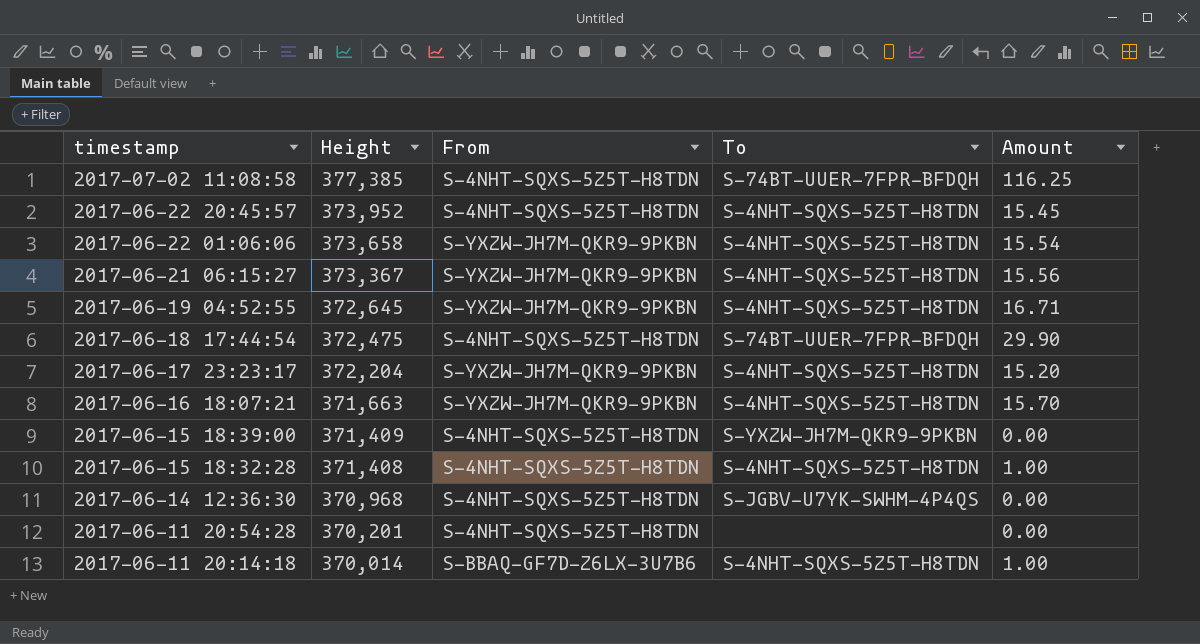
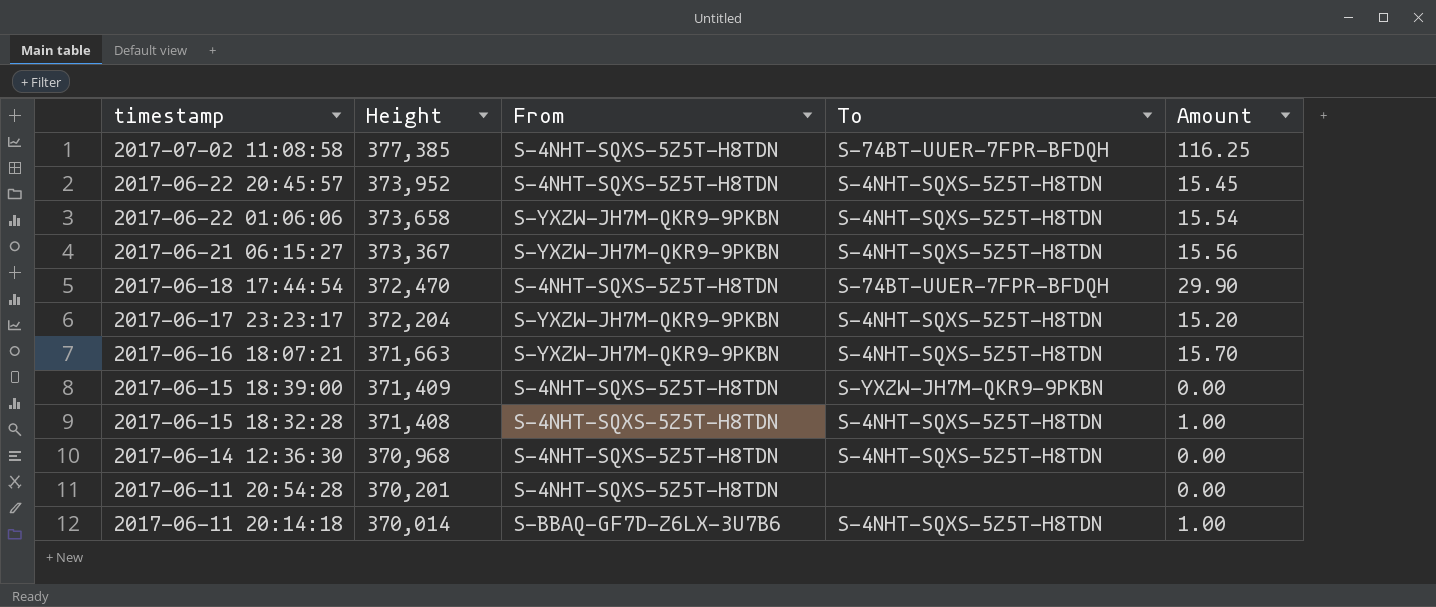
row 2017-06-19 04:52:55: 372,645 | S-YXZW-JH7M-QKR9-9PKBN | S-4NHT-SQXS-5Z5T-H8TDN | 16.71 -> none
2017-06-18 17:44:54 | Height: 372,475 -> 372,470
2017-06-14 12:36:30 | To: S-JGBV-U7YK-SWHM-4P4QS -> S-4NHT-SQXS-5Z5T-H8TDN

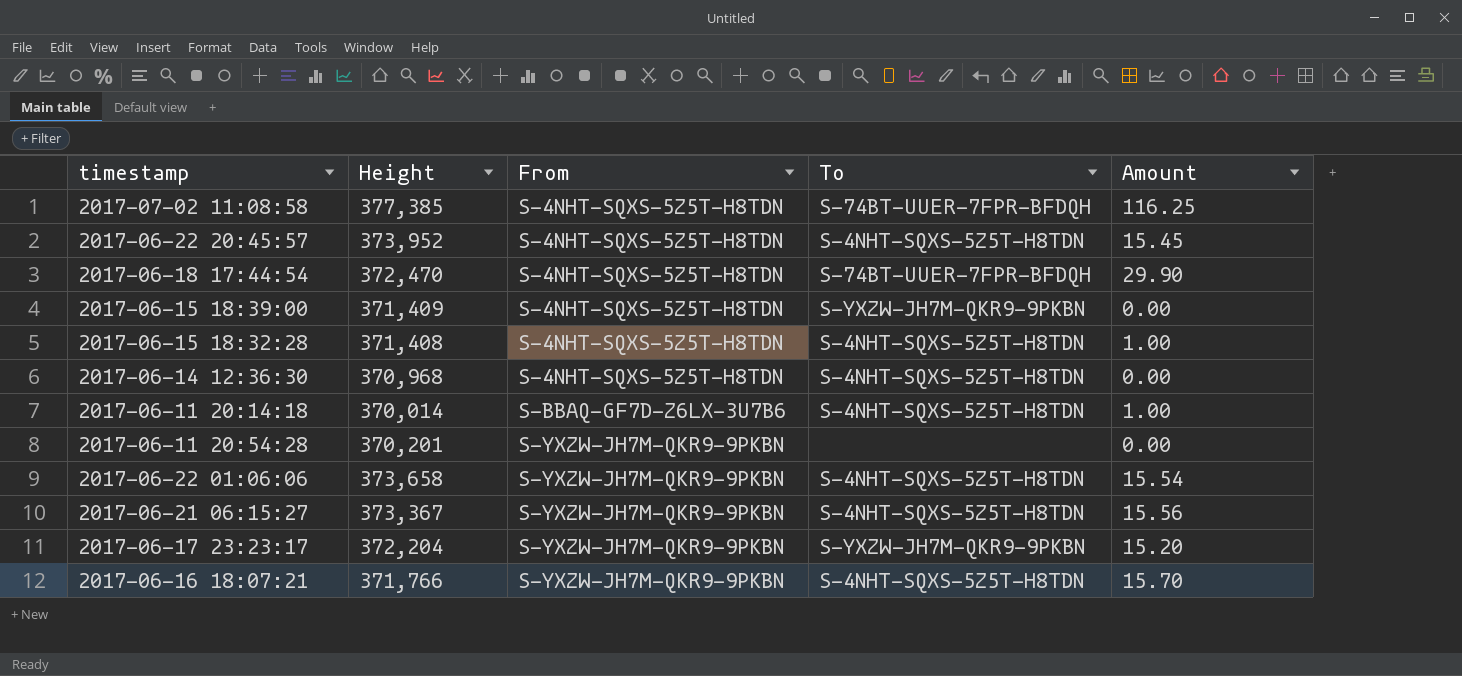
row order: timestamp descending -> From ascending
2017-06-11 20:54:28 | From: S-4NHT-SQXS-5Z5T-H8TDN -> S-YXZW-JH7M-QKR9-9PKBN
2017-06-17 23:23:17 | To: S-4NHT-SQXS-5Z5T-H8TDN -> S-YXZW-JH7M-QKR9-9PKBN
2017-06-16 18:07:21 | Height: 371,663 -> 371,766

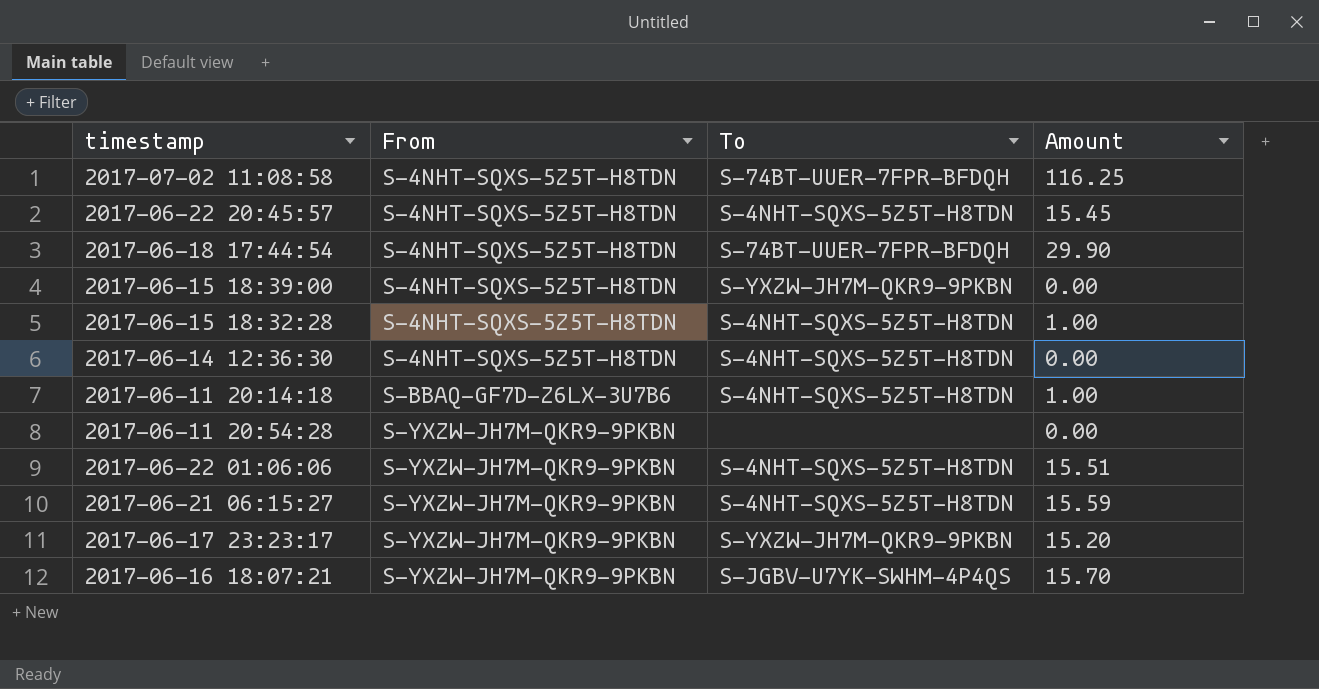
column Height | position: 2 -> none
2017-06-22 01:06:06 | Amount: 15.54 -> 15.51
2017-06-21 06:15:27 | Amount: 15.56 -> 15.59
2017-06-16 18:07:21 | To: S-4NHT-SQXS-5Z5T-H8TDN -> S-JGBV-U7YK-SWHM-4P4QS

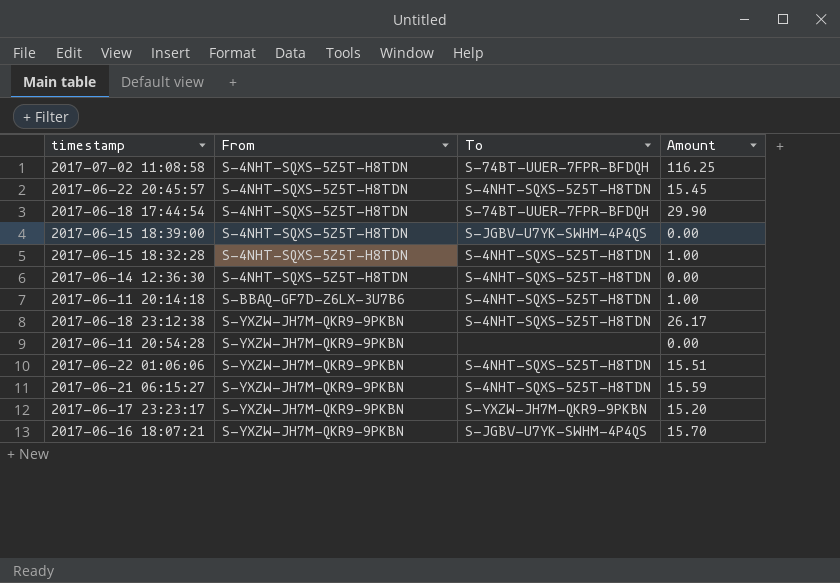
2017-06-15 18:39:00 | To: S-YXZW-JH7M-QKR9-9PKBN -> S-JGBV-U7YK-SWHM-4P4QS
row 2017-06-18 23:12:38: none -> S-YXZW-JH7M-QKR9-9PKBN | S-4NHT-SQXS-5Z5T-H8TDN | 26.17

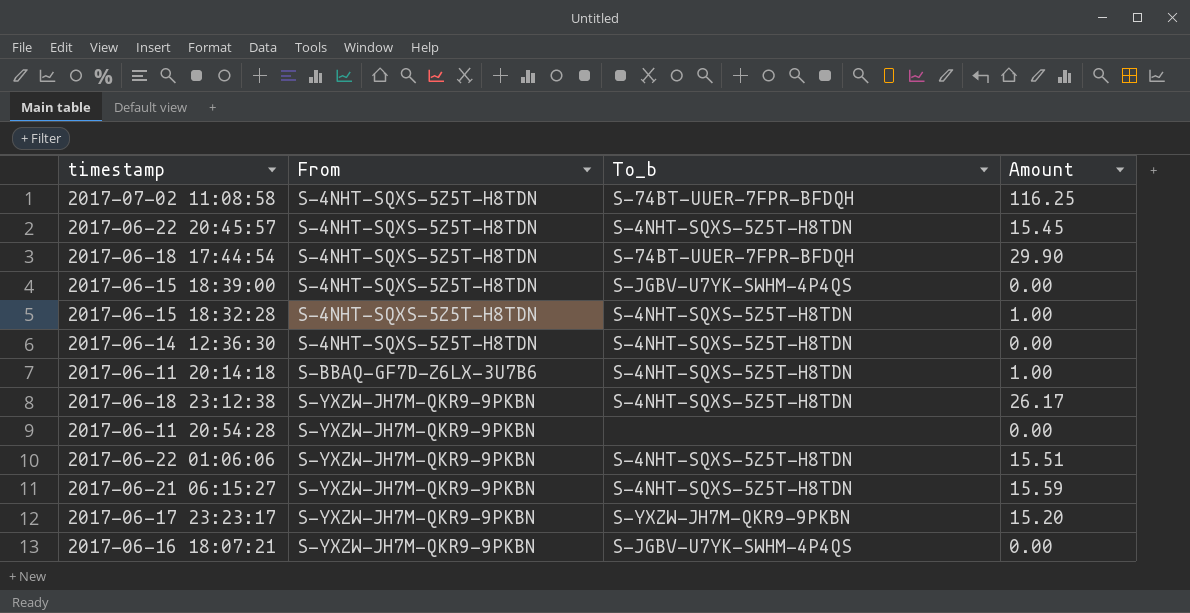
column name: To -> To_b
2017-06-16 18:07:21 | Amount: 15.70 -> 0.00

